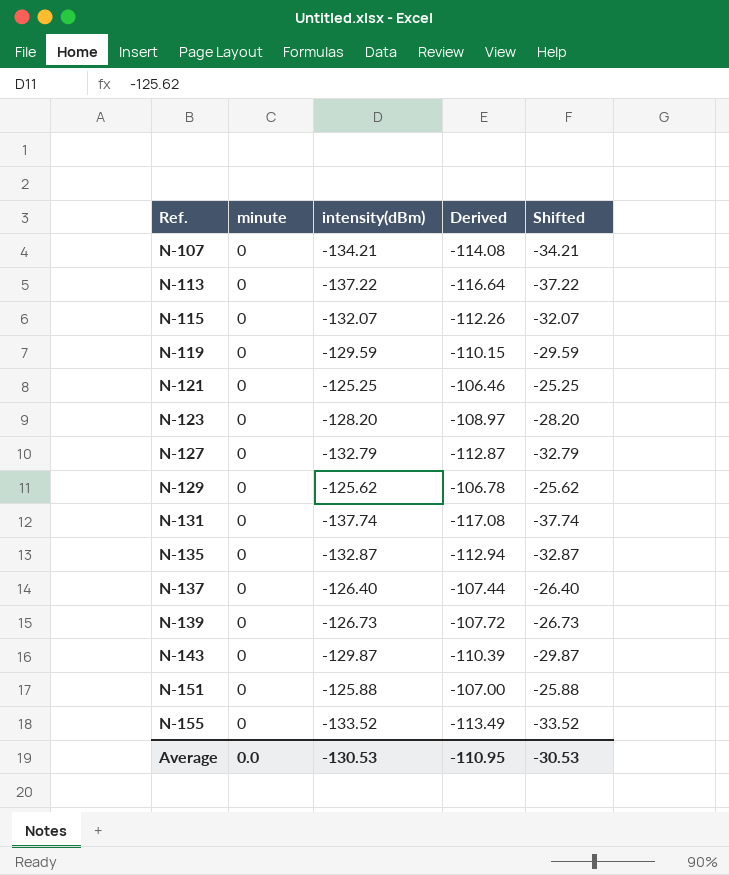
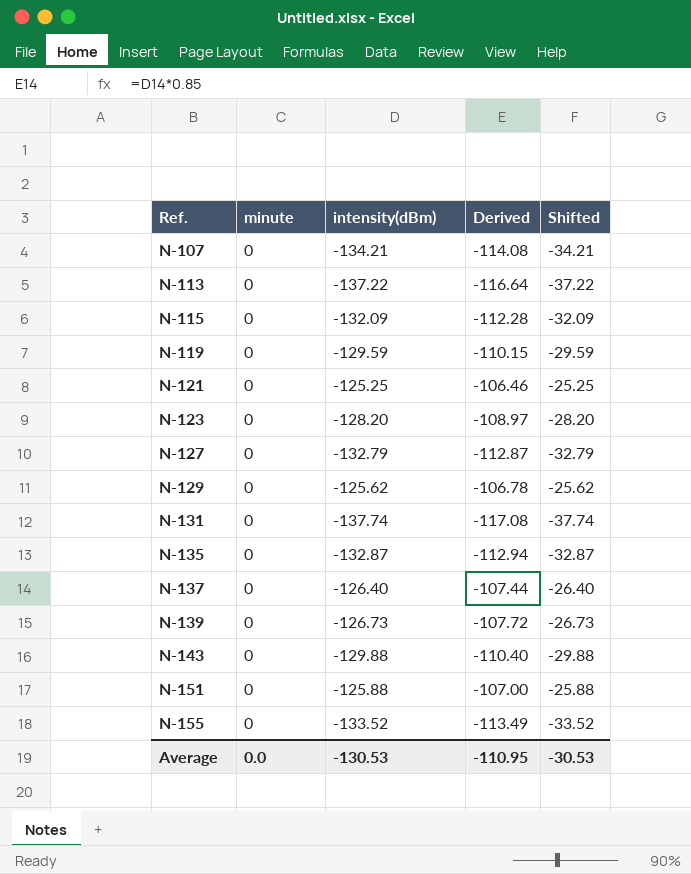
N-115 | intensity(dBm): -132.07 -> -132.09
N-115 | Derived: -112.26 -> -112.28
N-115 | Shifted: -32.07 -> -32.09
N-143 | intensity(dBm): -129.87 -> -129.88
N-143 | Derived: -110.39 -> -110.40
N-143 | Shifted: -29.87 -> -29.88

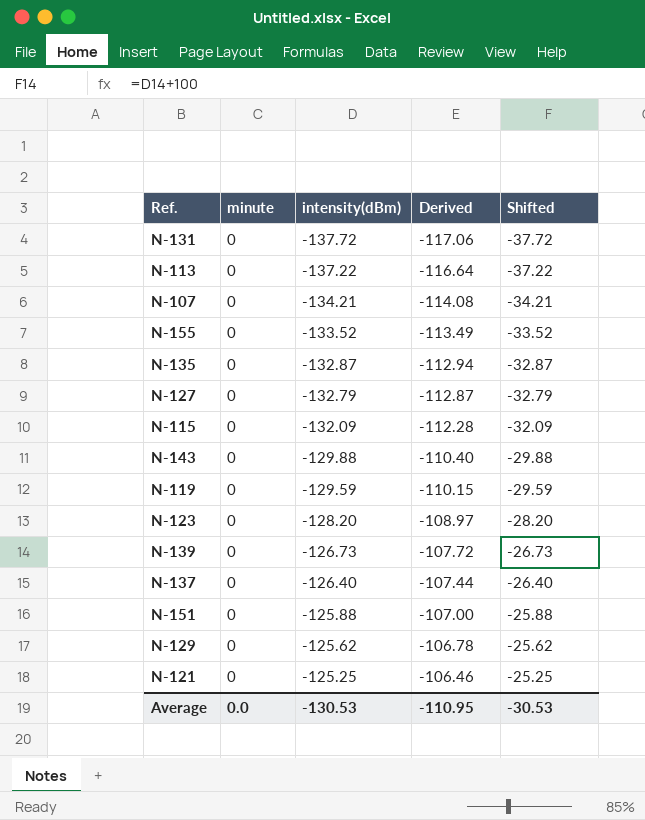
row order: Ref. ascending -> intensity(dBm) ascending
N-131 | intensity(dBm): -137.74 -> -137.72
N-131 | Derived: -117.08 -> -117.06
N-131 | Shifted: -37.74 -> -37.72

